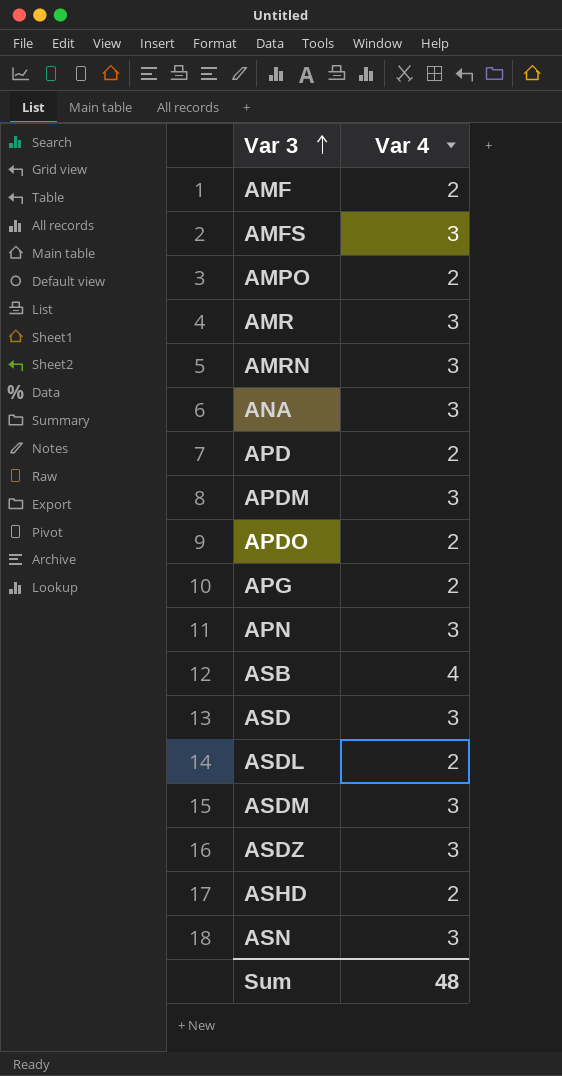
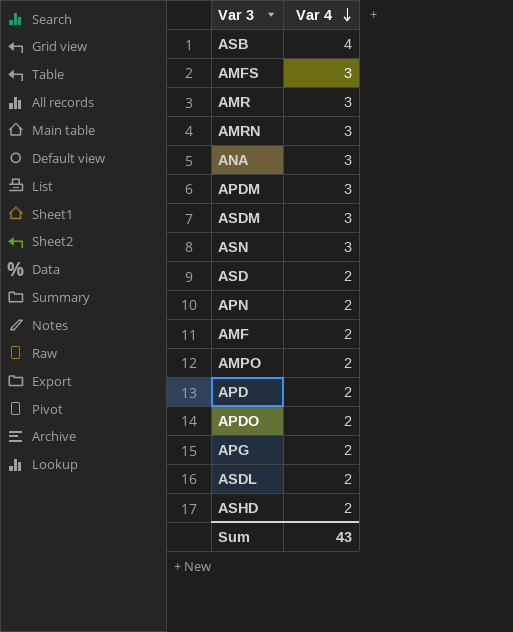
row order: Var 3 ascending -> Var 4 descending
row ASDZ: 3 -> none
ASD | Var 4: 3 -> 2
APN | Var 4: 3 -> 2
Sum | Var 4: 48 -> 43

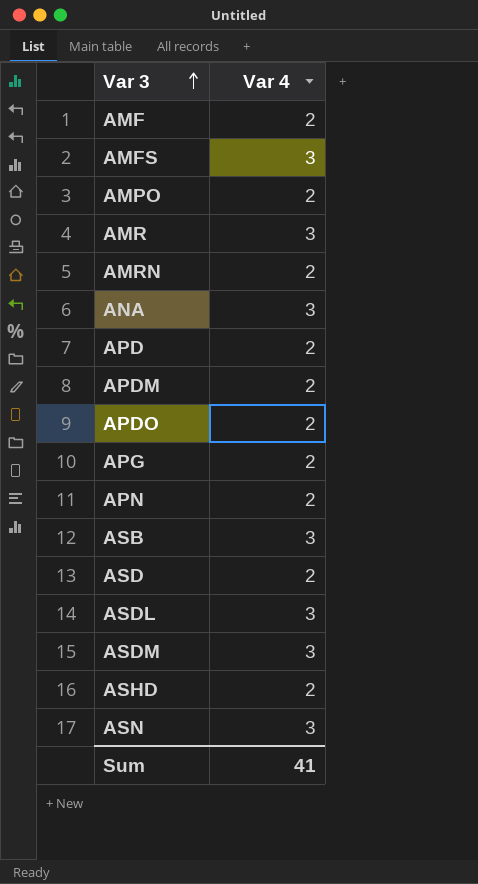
row order: Var 4 descending -> Var 3 ascending
AMRN | Var 4: 3 -> 2
APDM | Var 4: 3 -> 2
ASB | Var 4: 4 -> 3
ASDL | Var 4: 2 -> 3
Sum | Var 4: 43 -> 41

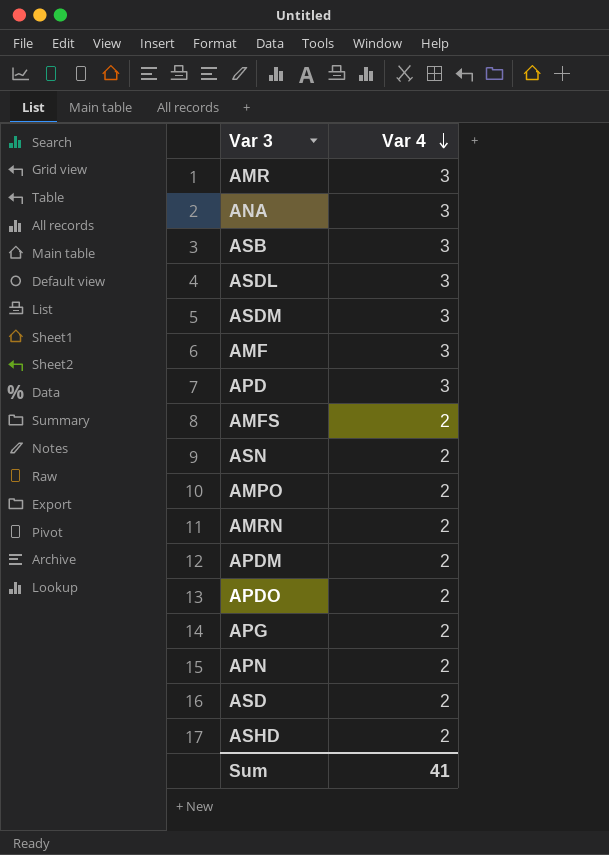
row order: Var 3 ascending -> Var 4 descending
AMF | Var 4: 2 -> 3
APD | Var 4: 2 -> 3
AMFS | Var 4: 3 -> 2
ASN | Var 4: 3 -> 2

